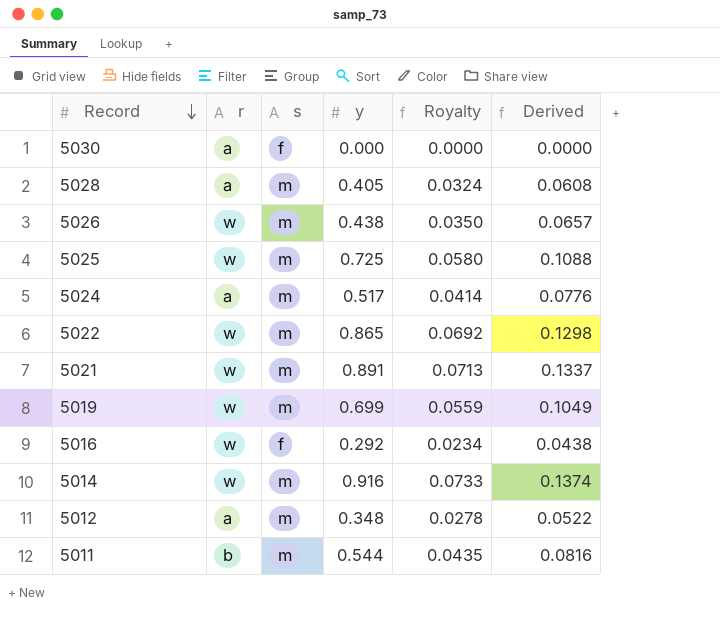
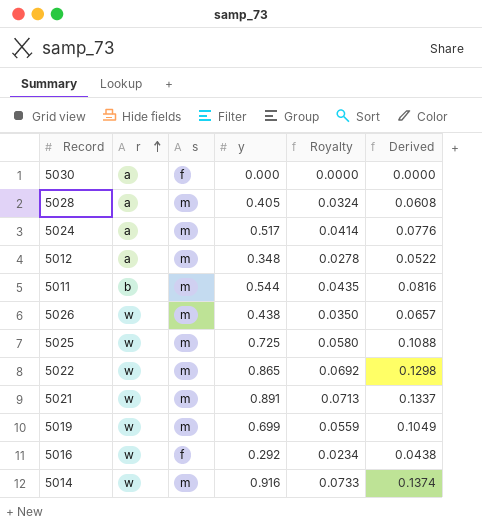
row order: Record descending -> r ascending

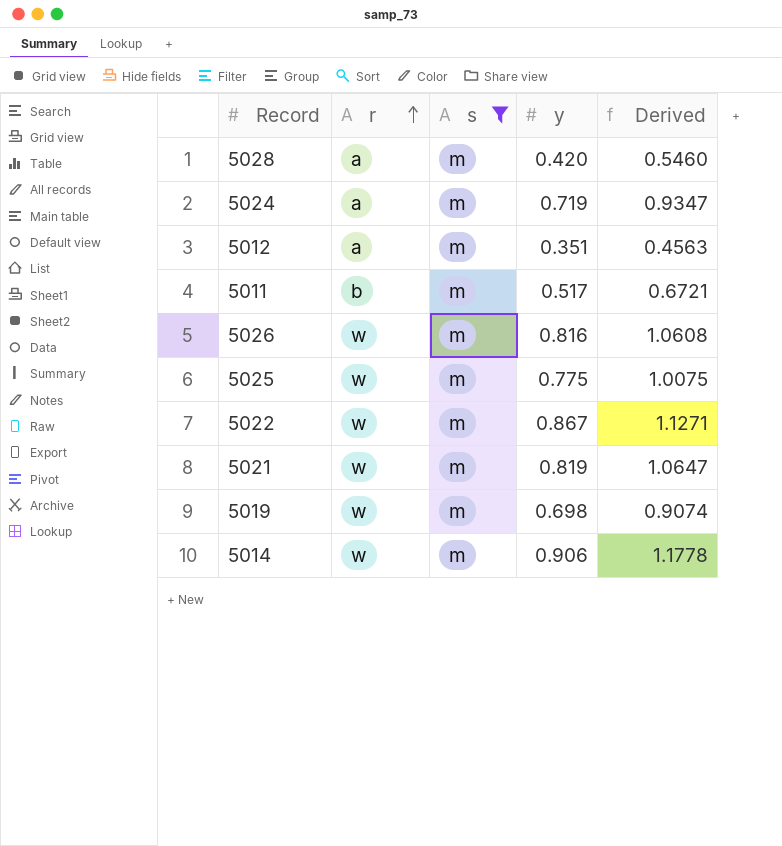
filter: none -> s = m
column Royalty | formula: [y] * 0.08 -> none
column Derived | formula: [y] * 0.15 -> [y] * 1.3
5028 | y: 0.405 -> 0.420
5024 | y: 0.517 -> 0.719
5012 | y: 0.348 -> 0.351
5011 | y: 0.544 -> 0.517
5026 | y: 0.438 -> 0.816
5025 | y: 0.725 -> 0.775
5022 | y: 0.865 -> 0.867
5021 | y: 0.891 -> 0.819
5019 | y: 0.699 -> 0.698
5014 | y: 0.916 -> 0.906

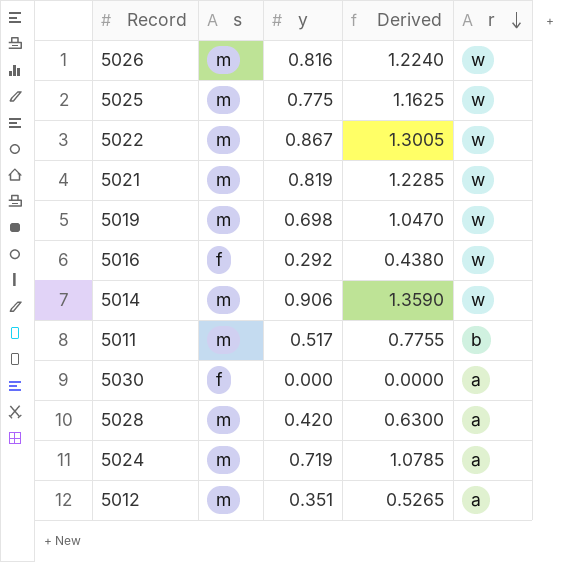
filter: s = m -> none
row order: r ascending -> r descending
column Derived | formula: [y] * 1.3 -> [y] * 1.5
column r | position: 2 -> 5

